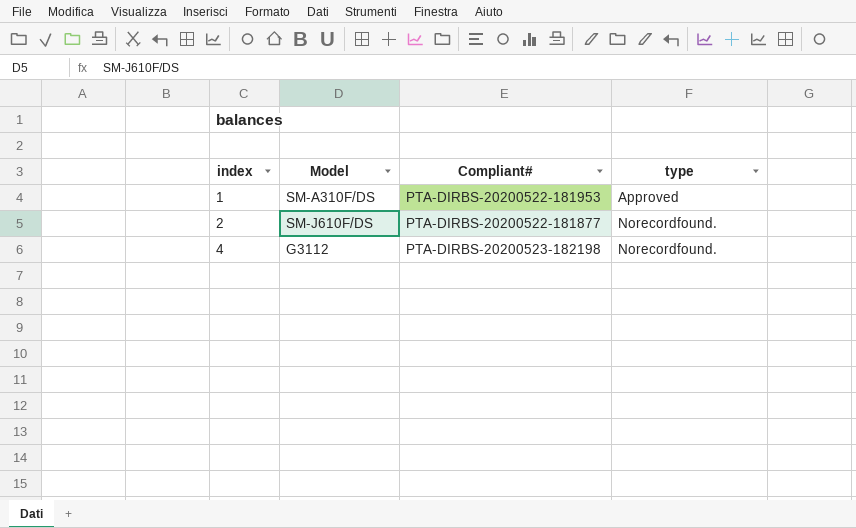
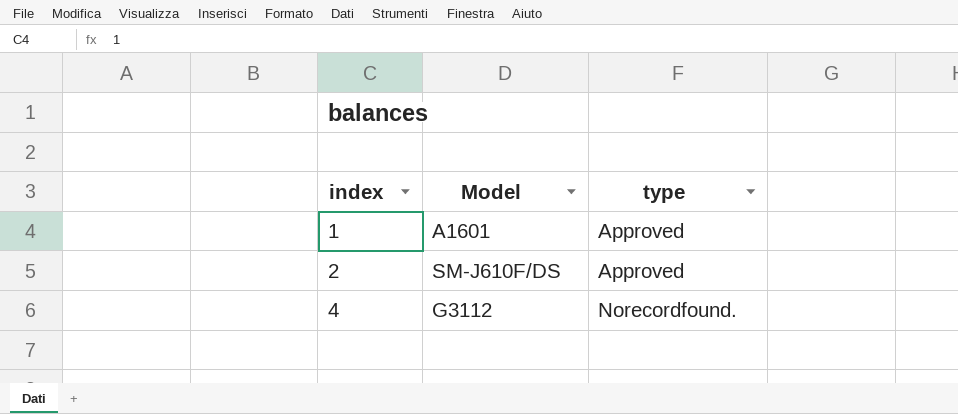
column Compliant# | position: 3 -> none
1 | Model: SM-A310F/DS -> A1601
2 | type: Norecordfound. -> Approved

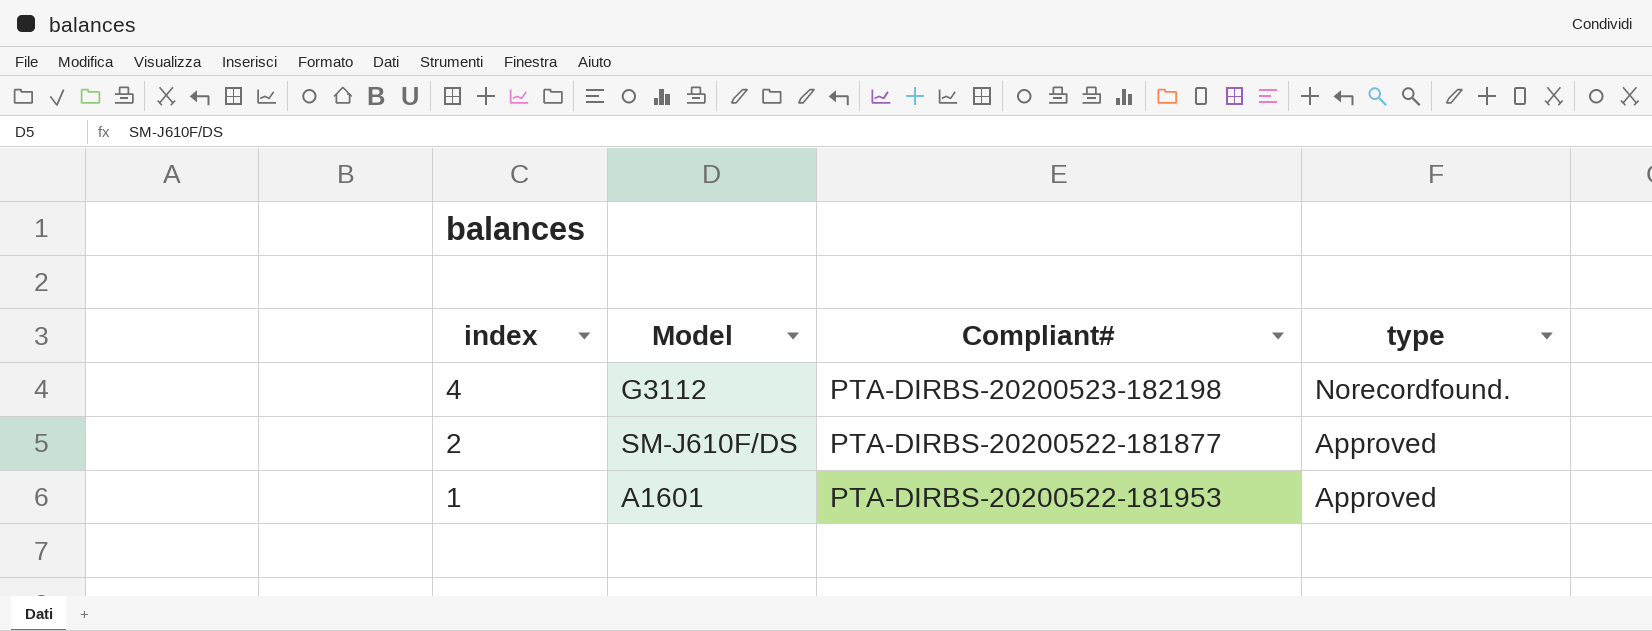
row order: index ascending -> index descending
column Compliant# | position: none -> 3

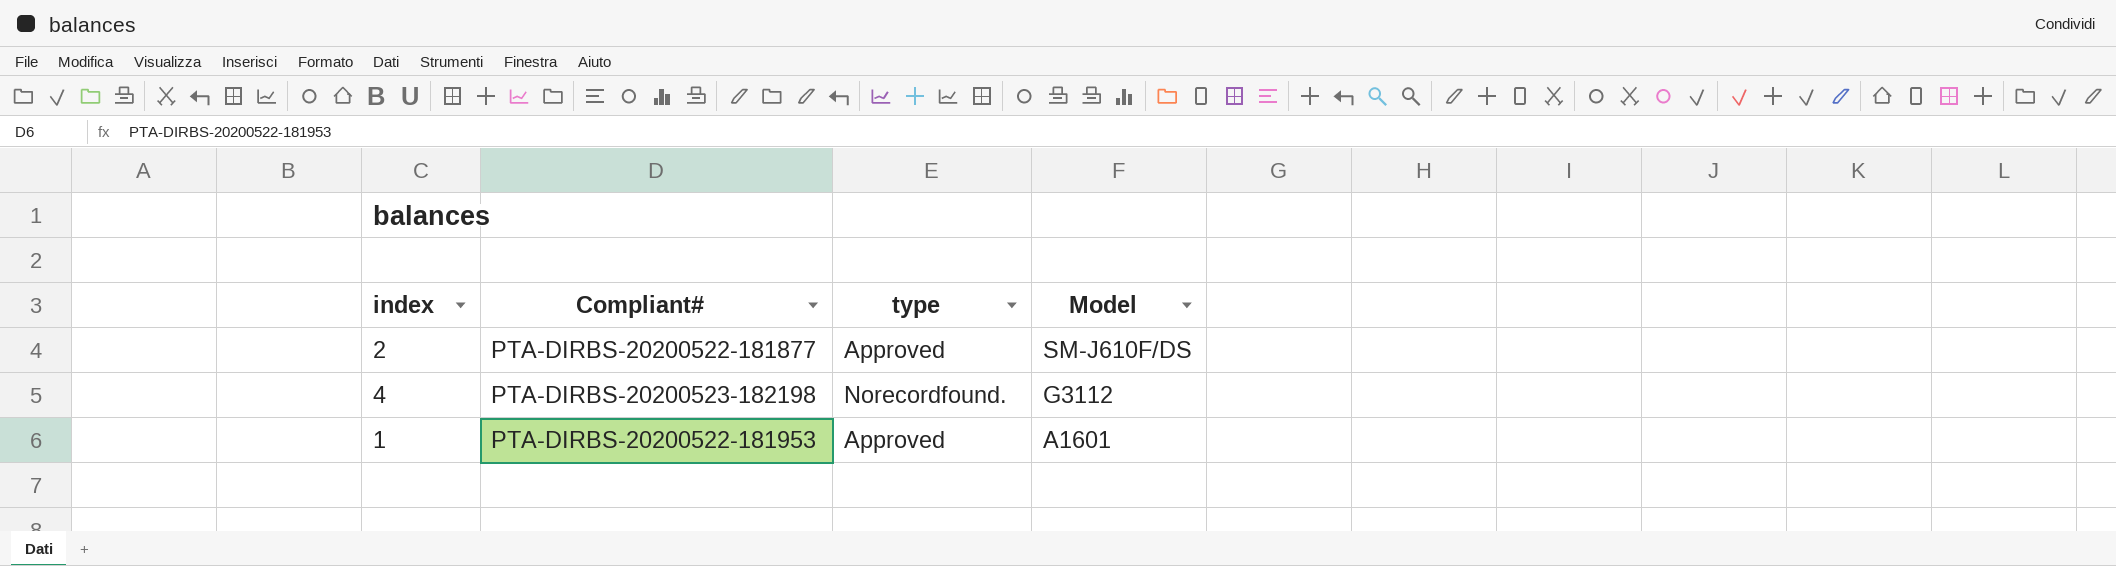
row order: index descending -> Model descending
column Model | position: 2 -> 4

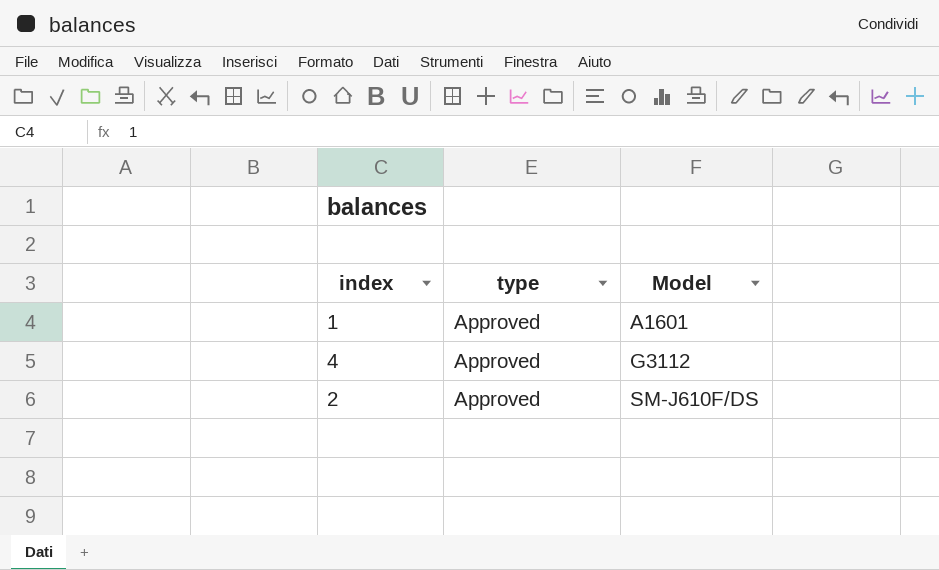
row order: Model descending -> Model ascending
column Compliant# | position: 2 -> none
4 | type: Norecordfound. -> Approved

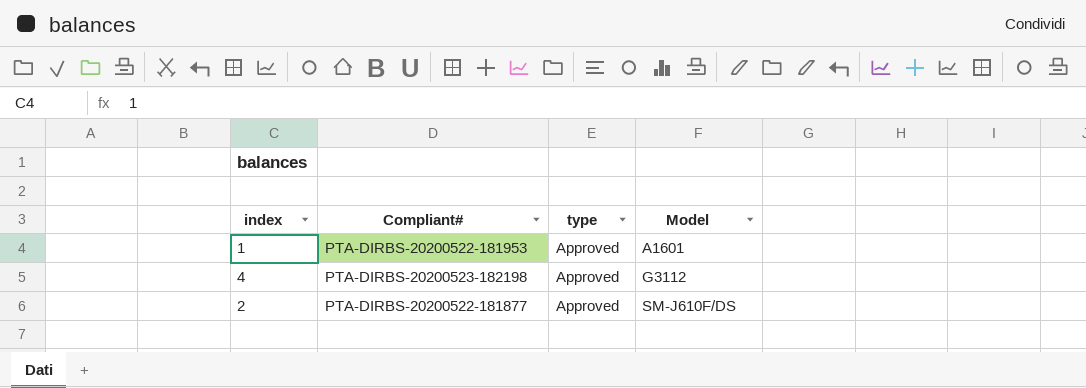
column Compliant# | position: none -> 2

